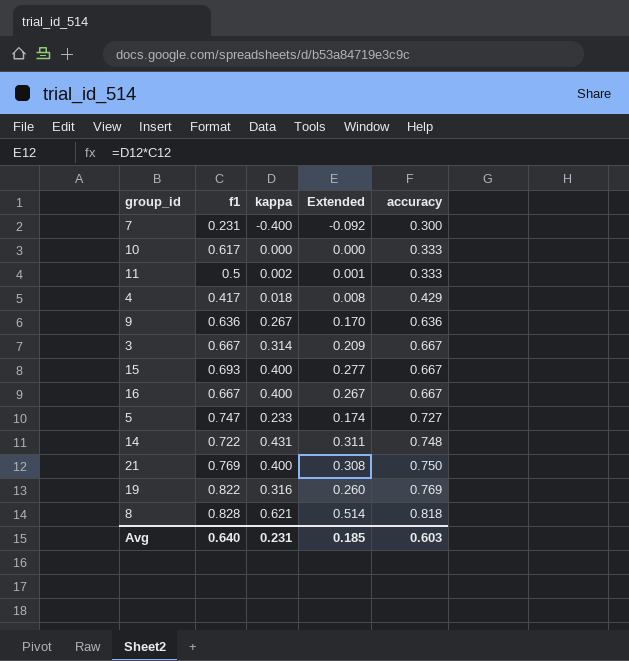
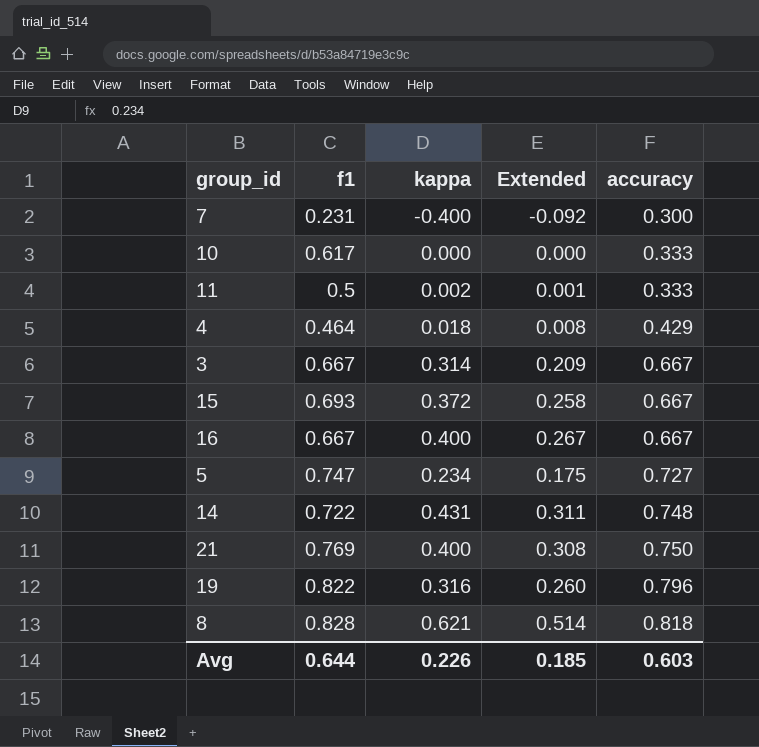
row 9: 0.636 | 0.267 | 0.170 | 0.636 -> none
4 | f1: 0.417 -> 0.464
15 | kappa: 0.400 -> 0.372
15 | Extended: 0.277 -> 0.258
5 | kappa: 0.233 -> 0.234
5 | Extended: 0.174 -> 0.175
19 | accuracy: 0.769 -> 0.796
Avg | f1: 0.640 -> 0.644
Avg | kappa: 0.231 -> 0.226

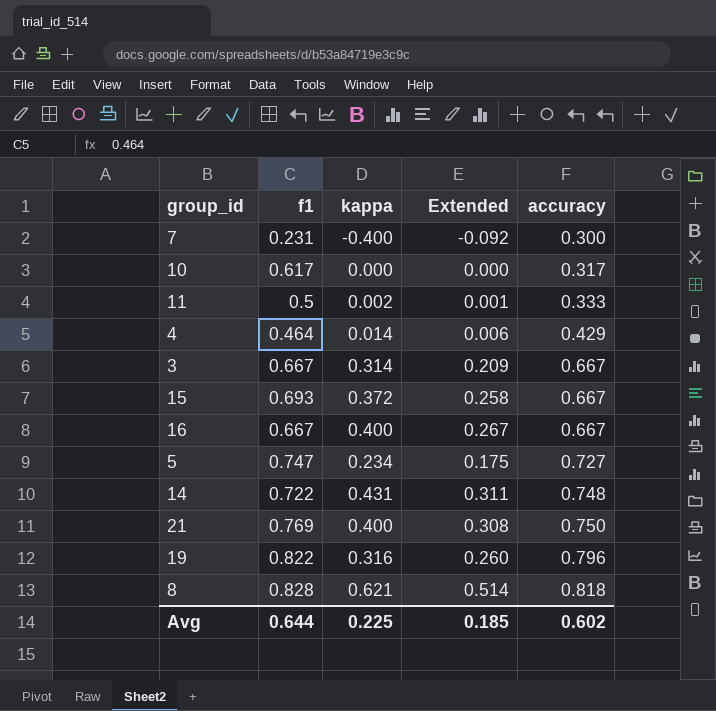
10 | accuracy: 0.333 -> 0.317
4 | kappa: 0.018 -> 0.014
4 | Extended: 0.008 -> 0.006
Avg | kappa: 0.226 -> 0.225
Avg | accuracy: 0.603 -> 0.602

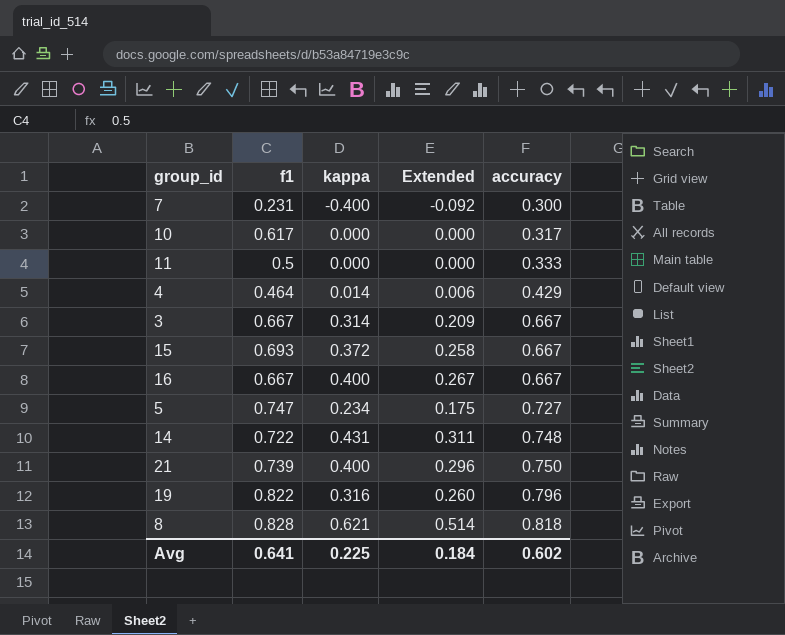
11 | kappa: 0.002 -> 0.000
11 | Extended: 0.001 -> 0.000
21 | f1: 0.769 -> 0.739
21 | Extended: 0.308 -> 0.296
Avg | f1: 0.644 -> 0.641
Avg | Extended: 0.185 -> 0.184

